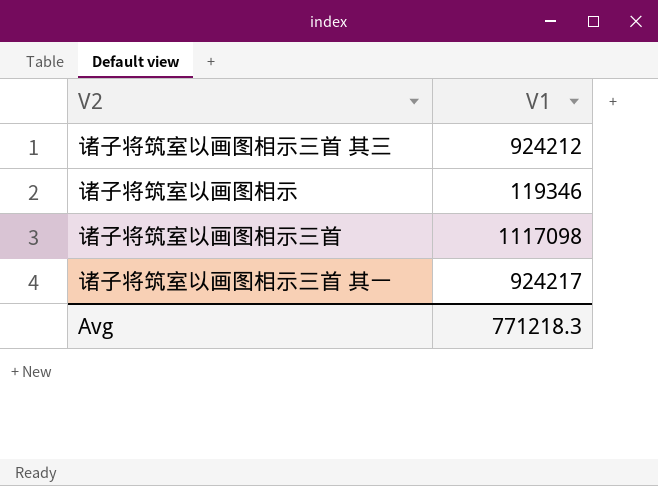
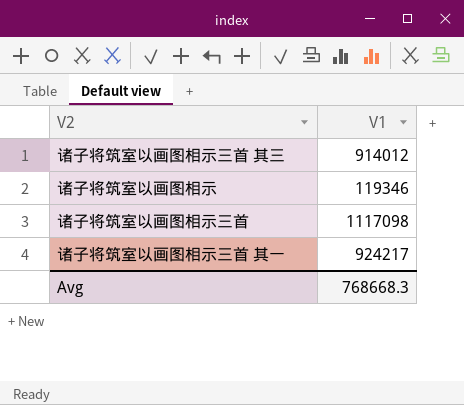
诸子将筑室以画图相示三首 其三 | V1: 924212 -> 914012
Avg | V1: 771218.3 -> 768668.3

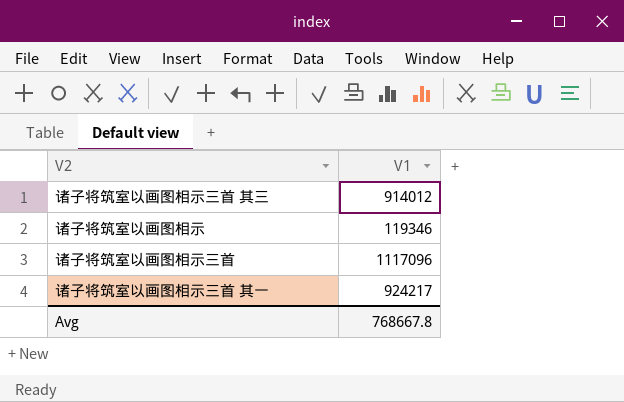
诸子将筑室以画图相示三首 | V1: 1117098 -> 1117096
Avg | V1: 768668.3 -> 768667.8

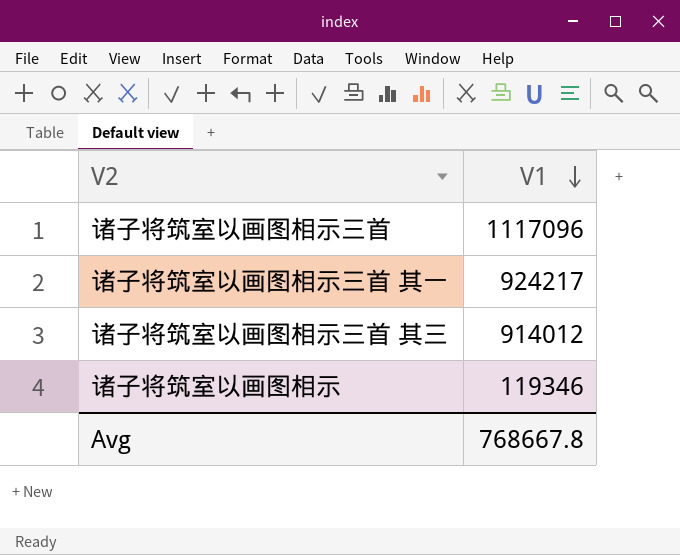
row order: none -> V1 descending

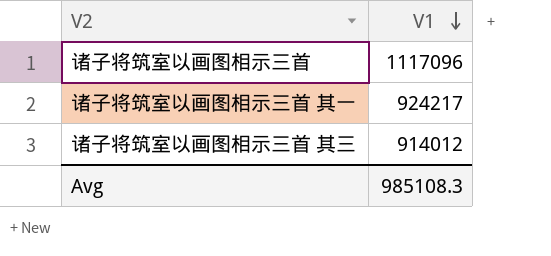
row 诸子将筑室以画图相示: 119346 -> none
Avg | V1: 768667.8 -> 985108.3

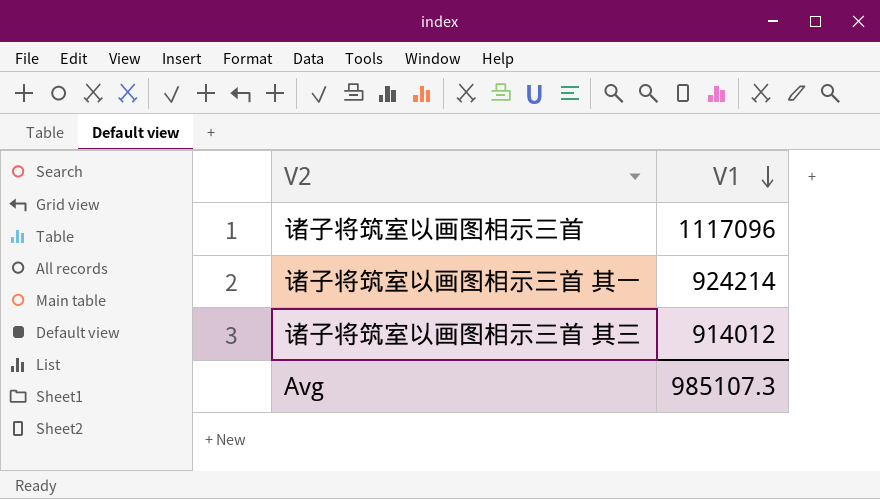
诸子将筑室以画图相示三首 其一 | V1: 924217 -> 924214
Avg | V1: 985108.3 -> 985107.3

